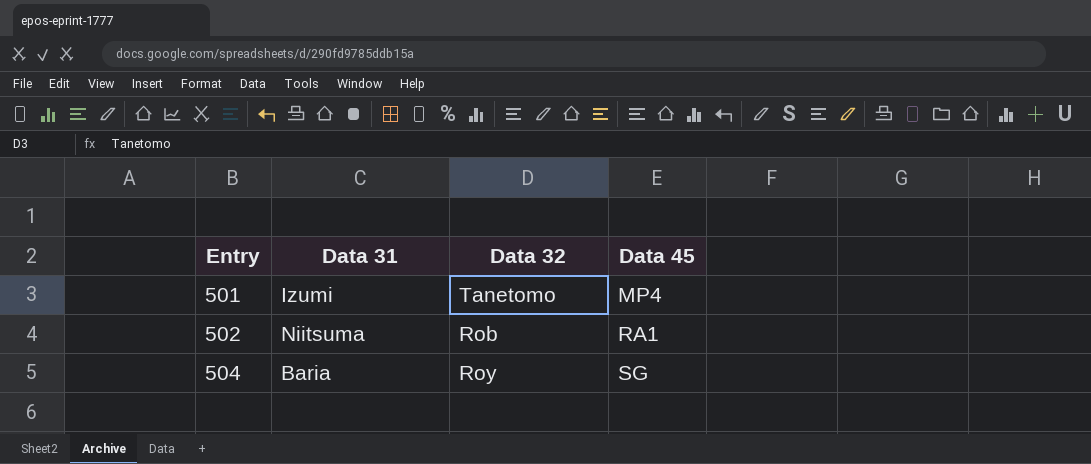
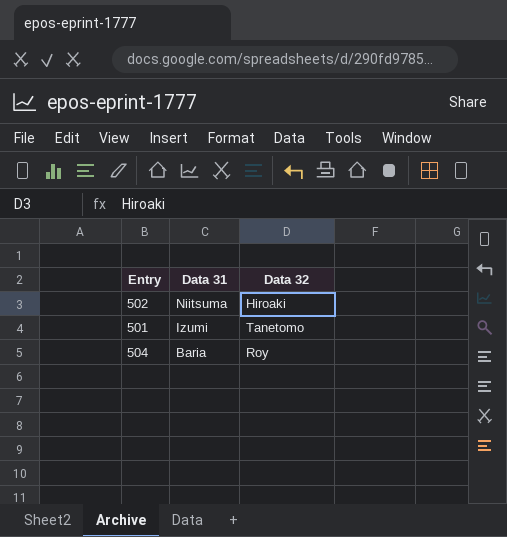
row order: Entry ascending -> Data 31 descending
column Data 45 | position: 4 -> none
502 | Data 32: Rob -> Hiroaki

